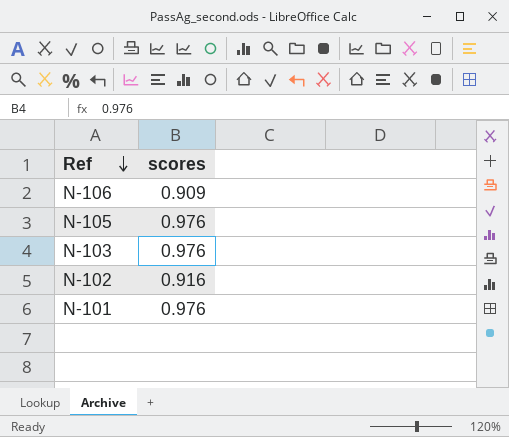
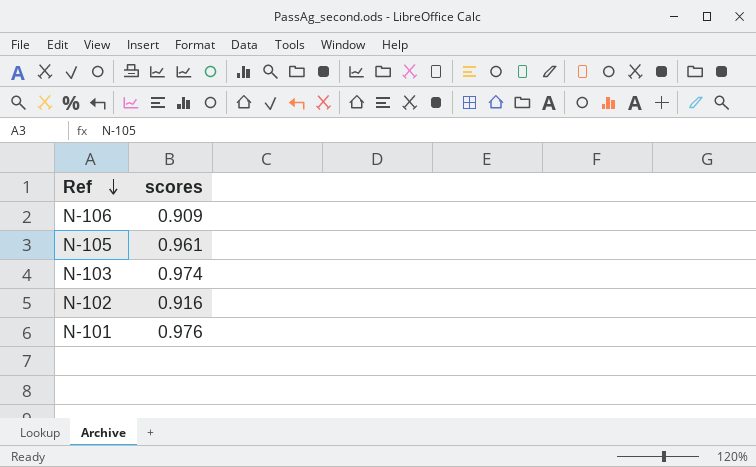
N-105 | scores: 0.976 -> 0.961
N-103 | scores: 0.976 -> 0.974

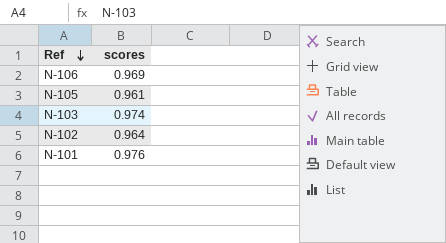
N-106 | scores: 0.909 -> 0.969
N-102 | scores: 0.916 -> 0.964

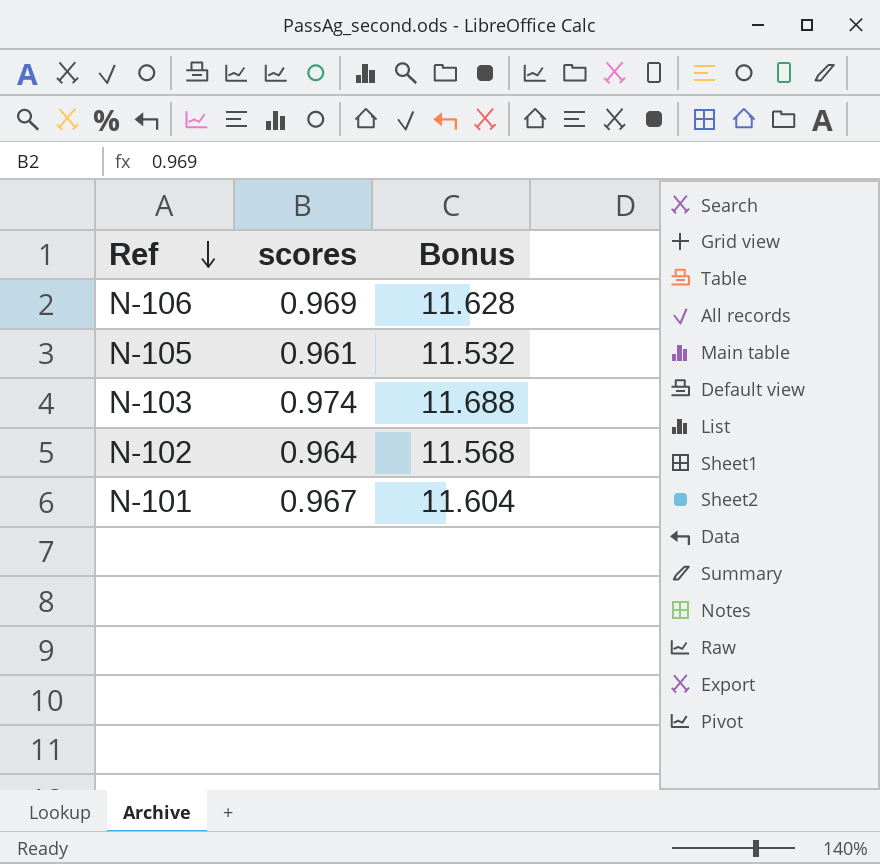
column Bonus | formula: none -> [scores] * 12
N-101 | scores: 0.976 -> 0.967

